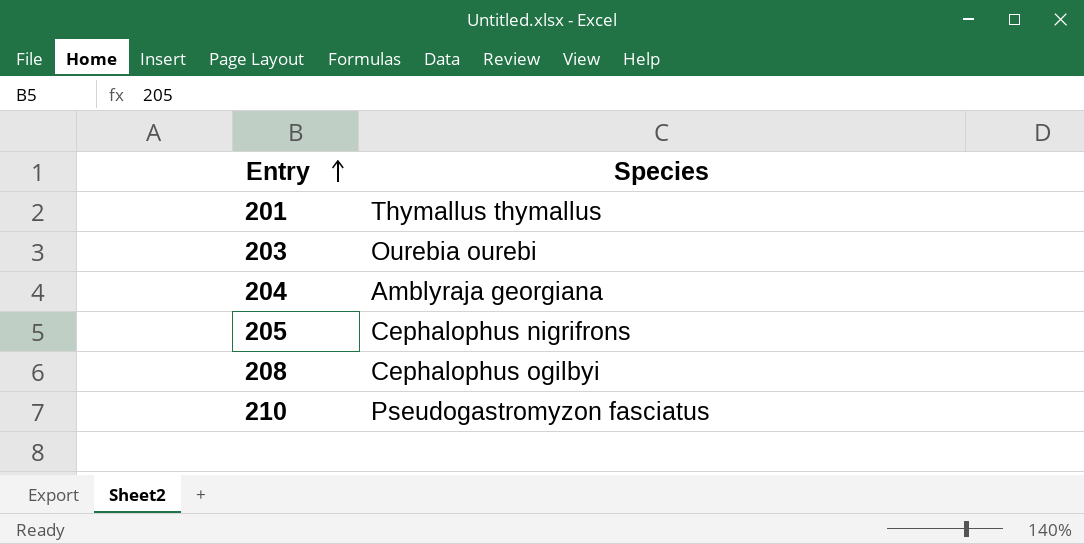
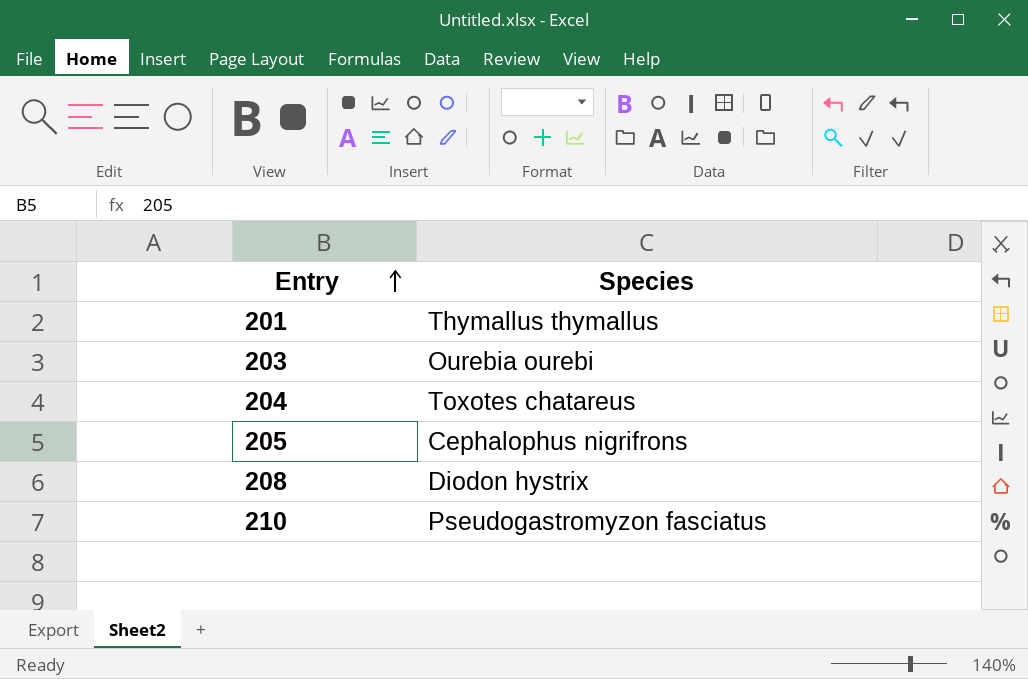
204 | Species: Amblyraja georgiana -> Toxotes chatareus
208 | Species: Cephalophus ogilbyi -> Diodon hystrix

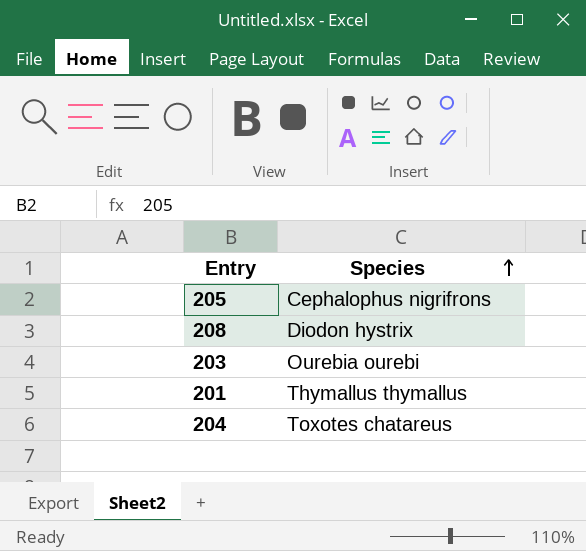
row order: Entry ascending -> Species ascending
row 210: Pseudogastromyzon fasciatus -> none

